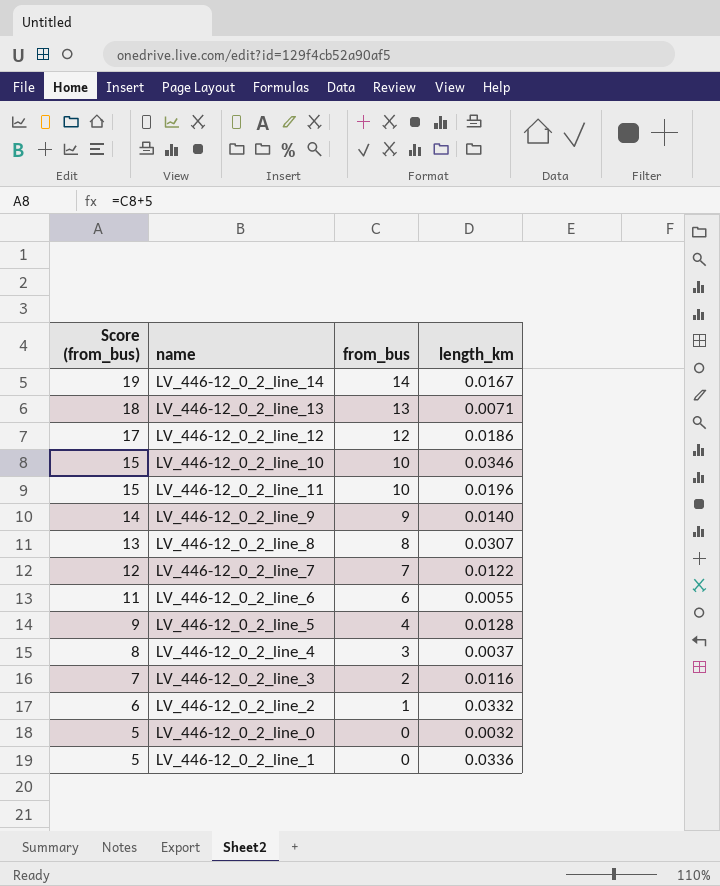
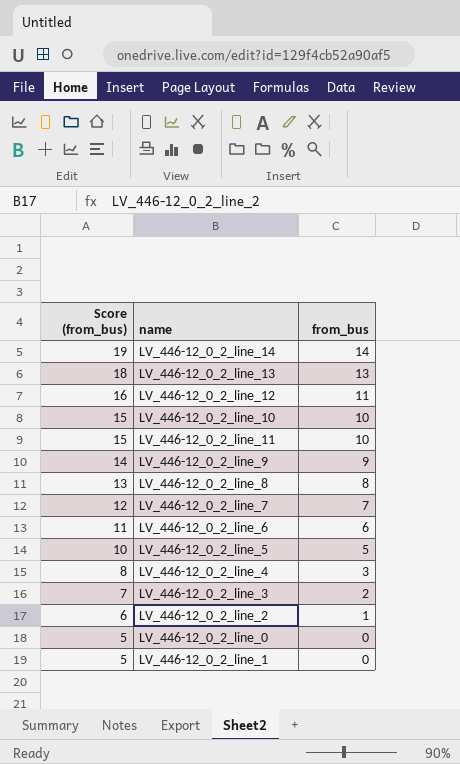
column length_km | position: 4 -> none
LV_446-12_0_2_line_12 | Score (from_bus): 17 -> 16
LV_446-12_0_2_line_12 | from_bus: 12 -> 11
LV_446-12_0_2_line_5 | Score (from_bus): 9 -> 10
LV_446-12_0_2_line_5 | from_bus: 4 -> 5

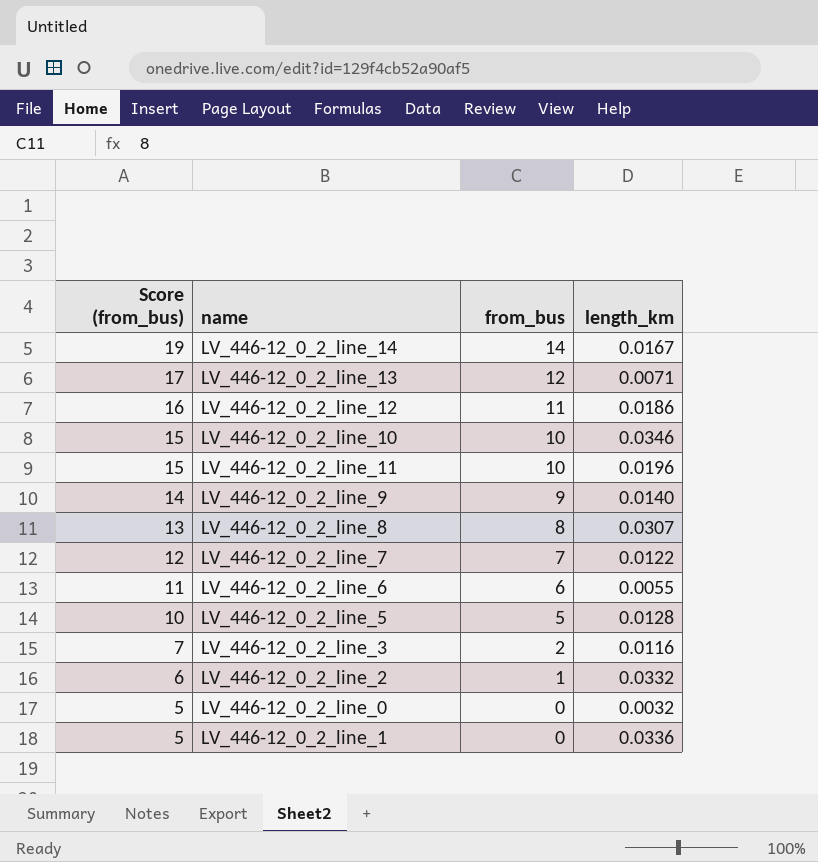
column length_km | position: none -> 4
row LV_446-12_0_2_line_4: 8 | 3 -> none
LV_446-12_0_2_line_13 | Score (from_bus): 18 -> 17
LV_446-12_0_2_line_13 | from_bus: 13 -> 12

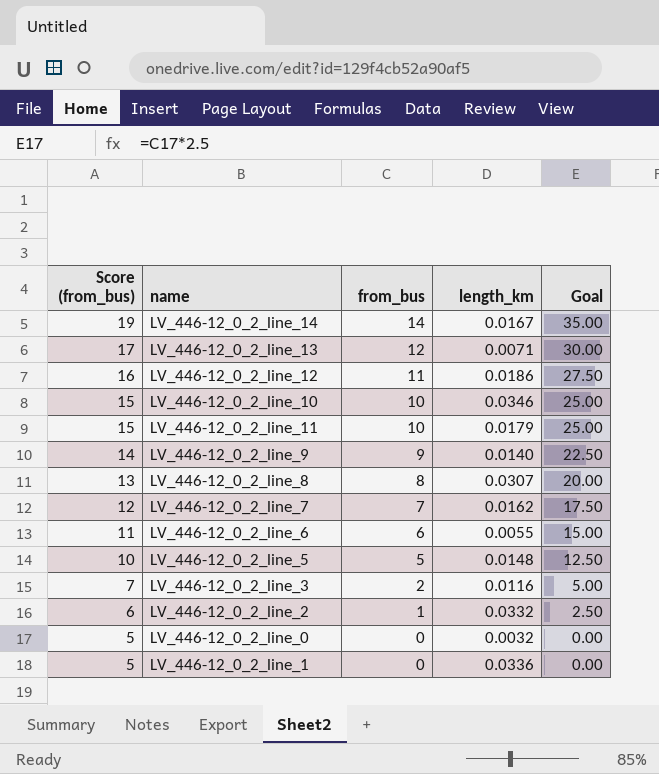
column Goal | formula: none -> [from_bus] * 2.5
LV_446-12_0_2_line_11 | length_km: 0.0196 -> 0.0179
LV_446-12_0_2_line_7 | length_km: 0.0122 -> 0.0162
LV_446-12_0_2_line_5 | length_km: 0.0128 -> 0.0148

